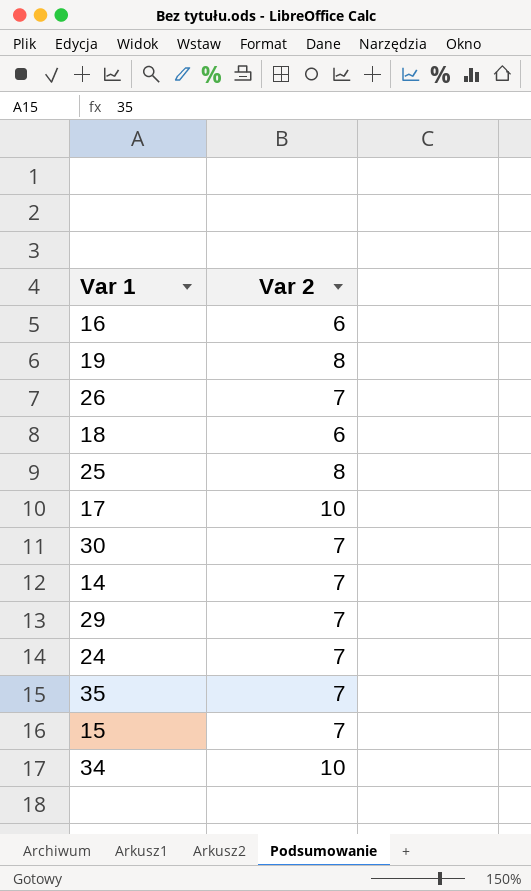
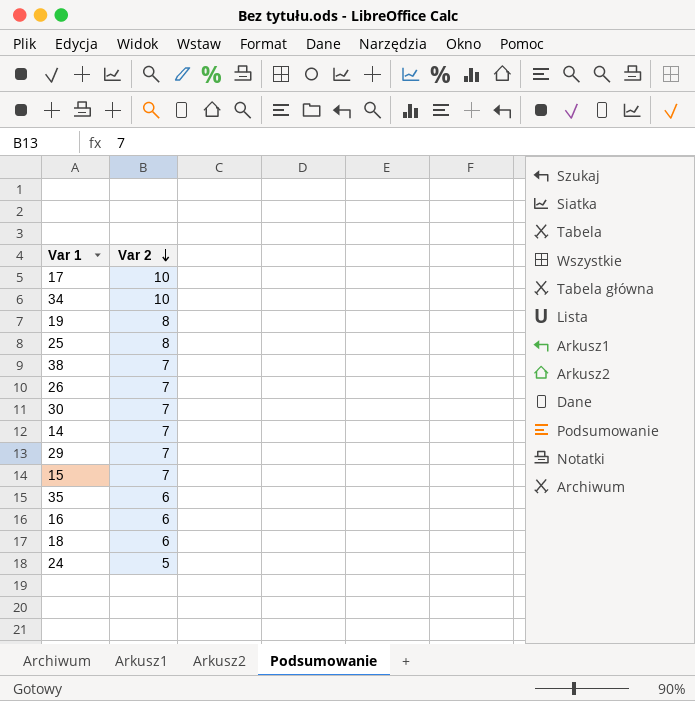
row order: none -> Var 2 descending
row 38: none -> 7
35 | Var 2: 7 -> 6
24 | Var 2: 7 -> 5

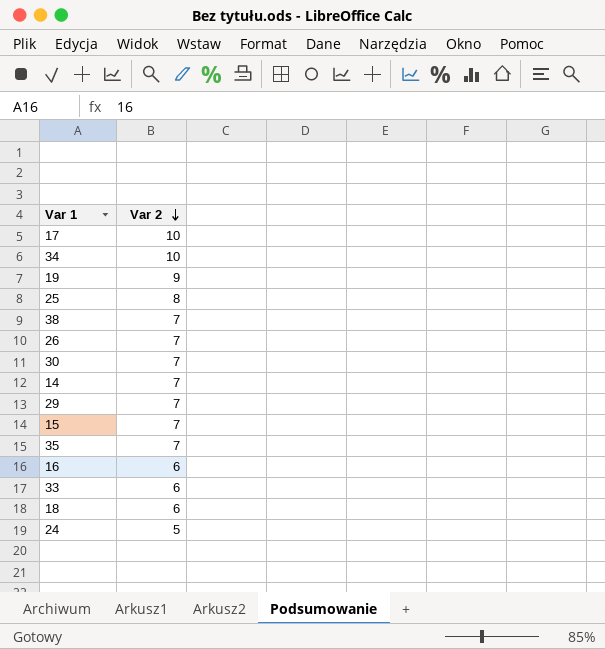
19 | Var 2: 8 -> 9
35 | Var 2: 6 -> 7
row 33: none -> 6

